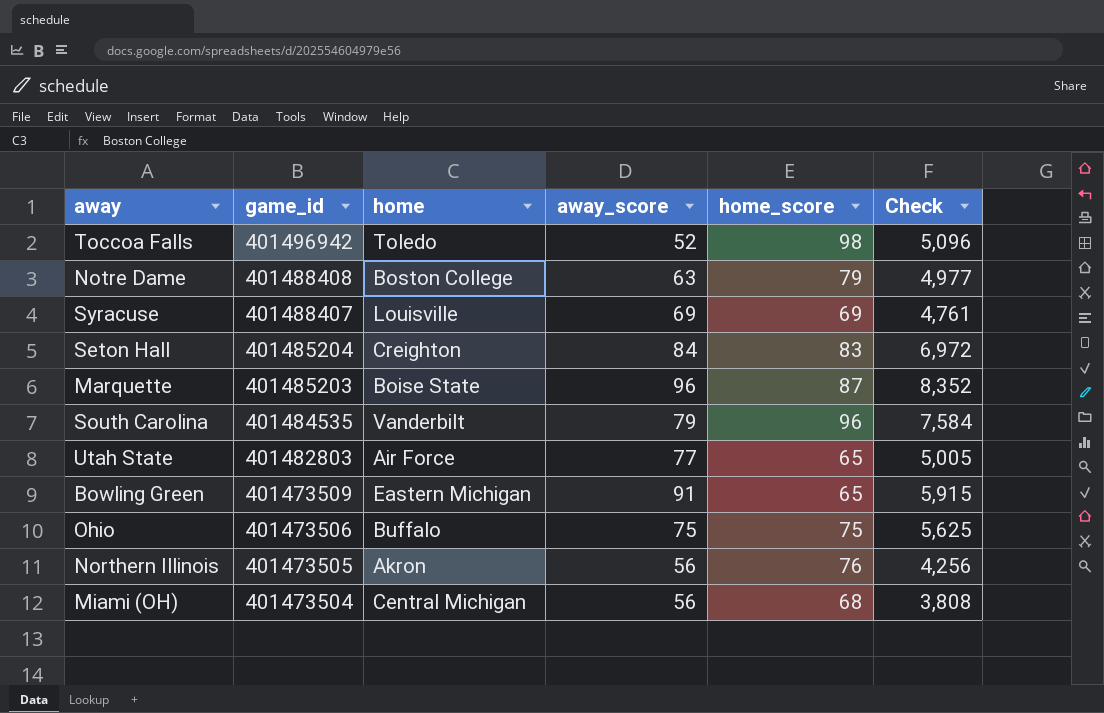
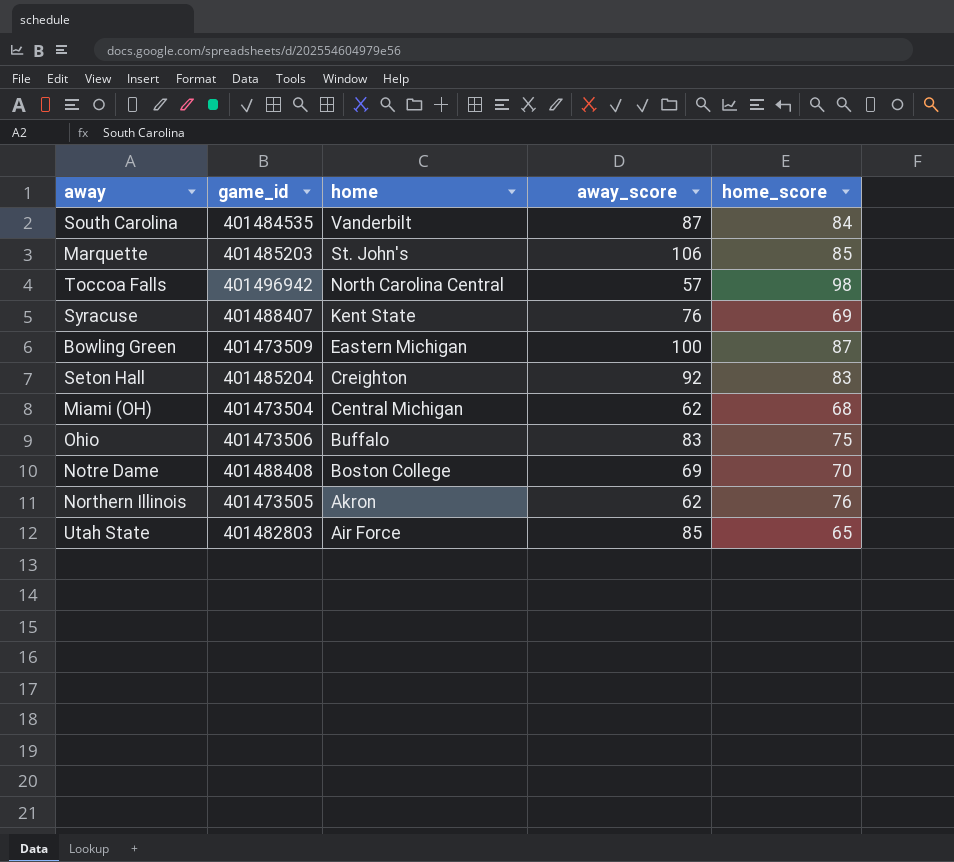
row order: game_id descending -> home descending
column Check | formula: [away_score] * [home_score] -> none
South Carolina | away_score: 79 -> 87
South Carolina | home_score: 96 -> 84
Marquette | home: Boise State -> St. John's
Marquette | away_score: 96 -> 106
Marquette | home_score: 87 -> 85
Toccoa Falls | home: Toledo -> North Carolina Central
Toccoa Falls | away_score: 52 -> 57
Syracuse | home: Louisville -> Kent State
Syracuse | away_score: 69 -> 76
Bowling Green | away_score: 91 -> 100
Bowling Green | home_score: 65 -> 87
Seton Hall | away_score: 84 -> 92
Miami (OH) | away_score: 56 -> 62
Ohio | away_score: 75 -> 83
Notre Dame | away_score: 63 -> 69
Notre Dame | home_score: 79 -> 70
Northern Illinois | away_score: 56 -> 62
Utah State | away_score: 77 -> 85

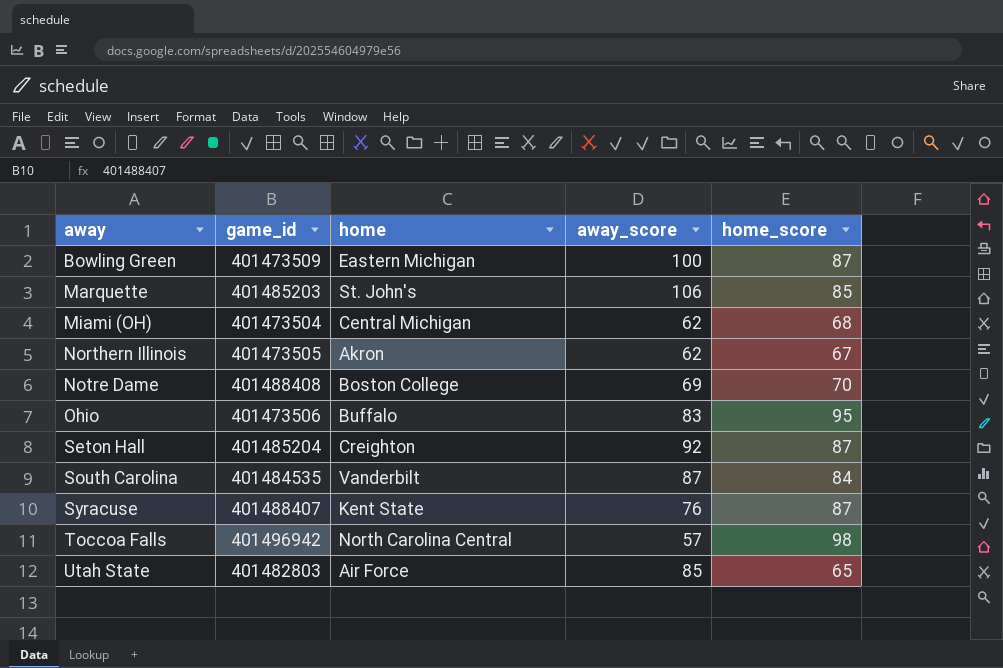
row order: home descending -> away ascending
Northern Illinois | home_score: 76 -> 67
Ohio | home_score: 75 -> 95
Seton Hall | home_score: 83 -> 87
Syracuse | home_score: 69 -> 87

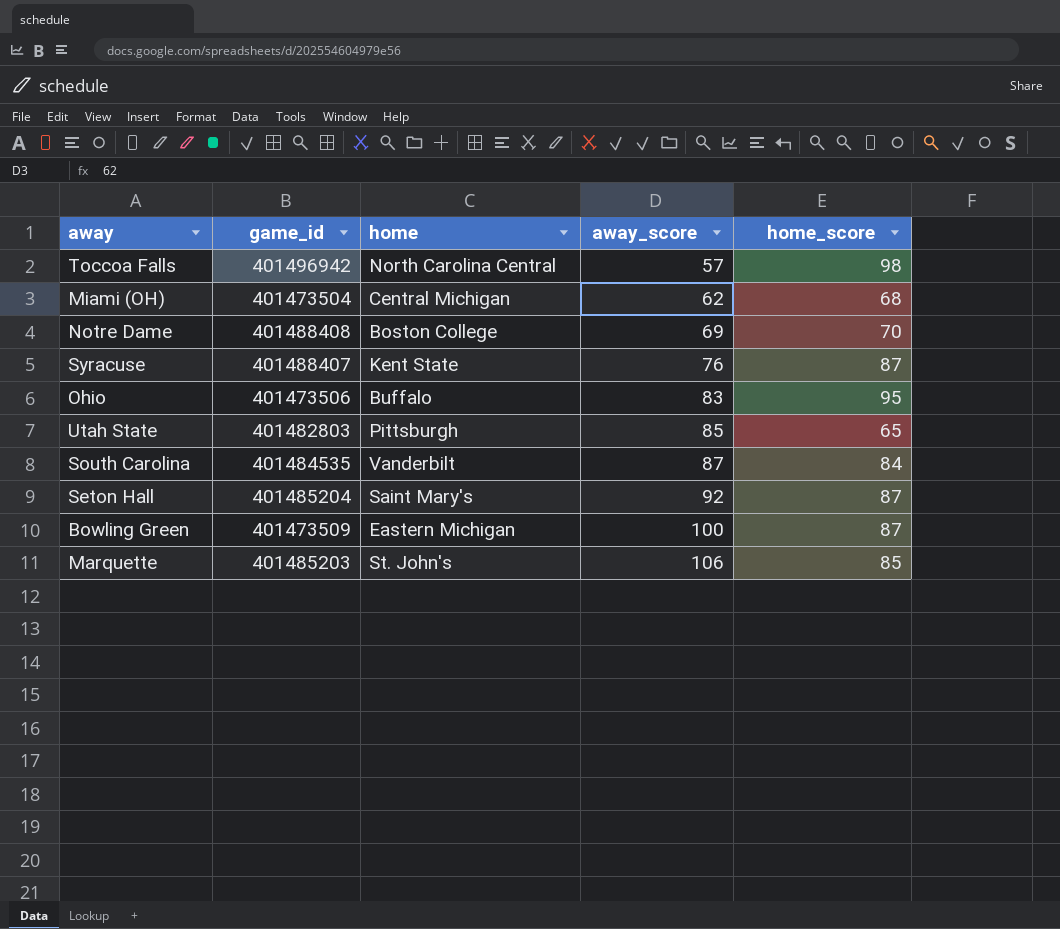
row order: away ascending -> away_score ascending
row Northern Illinois: 401473505 | Akron | 62 | 67 -> none
Utah State | home: Air Force -> Pittsburgh
Seton Hall | home: Creighton -> Saint Mary's

